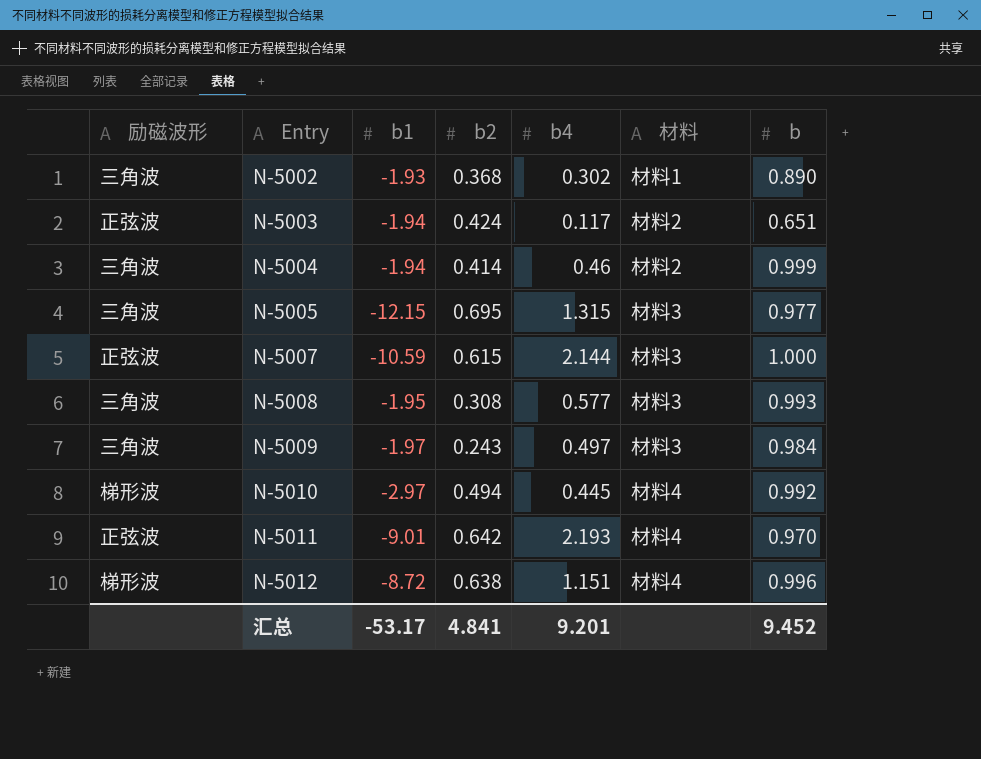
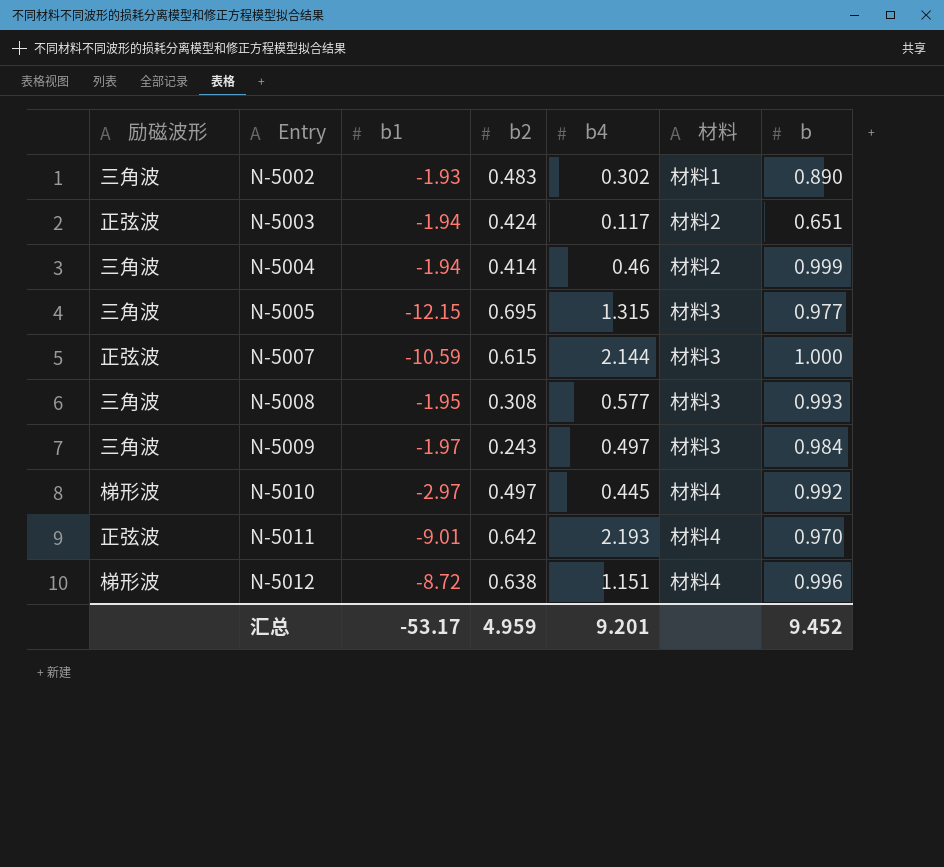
N-5002 | b2: 0.368 -> 0.483
N-5010 | b2: 0.494 -> 0.497
汇总 | b2: 4.841 -> 4.959

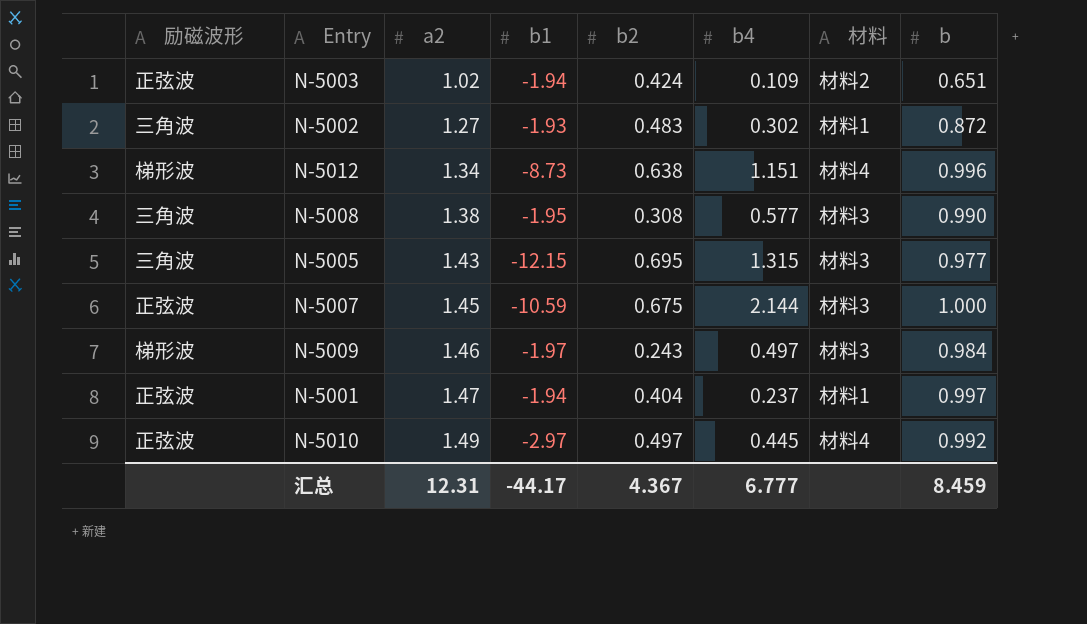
row order: Entry ascending -> a2 ascending
column a2 | position: none -> 3
row N-5004: 三角波 | -1.94 | 0.414 | 0.46 | 材料2 | 0.999 -> none
row N-5011: 正弦波 | -9.01 | 0.642 | 2.193 | 材料4 | 0.970 -> none
N-5003 | b4: 0.117 -> 0.109
N-5002 | b: 0.890 -> 0.872
N-5012 | b1: -8.72 -> -8.73
N-5008 | b: 0.993 -> 0.990
N-5007 | b2: 0.615 -> 0.675
N-5009 | 励磁波形: 三角波 -> 梯形波
row N-5001: none -> 正弦波 | 1.47 | -1.94 | 0.404 | 0.237 | 材料1 | 0.997
N-5010 | 励磁波形: 梯形波 -> 正弦波
汇总 | b1: -53.17 -> -44.17
汇总 | b2: 4.959 -> 4.367
汇总 | b4: 9.201 -> 6.777
汇总 | b: 9.452 -> 8.459

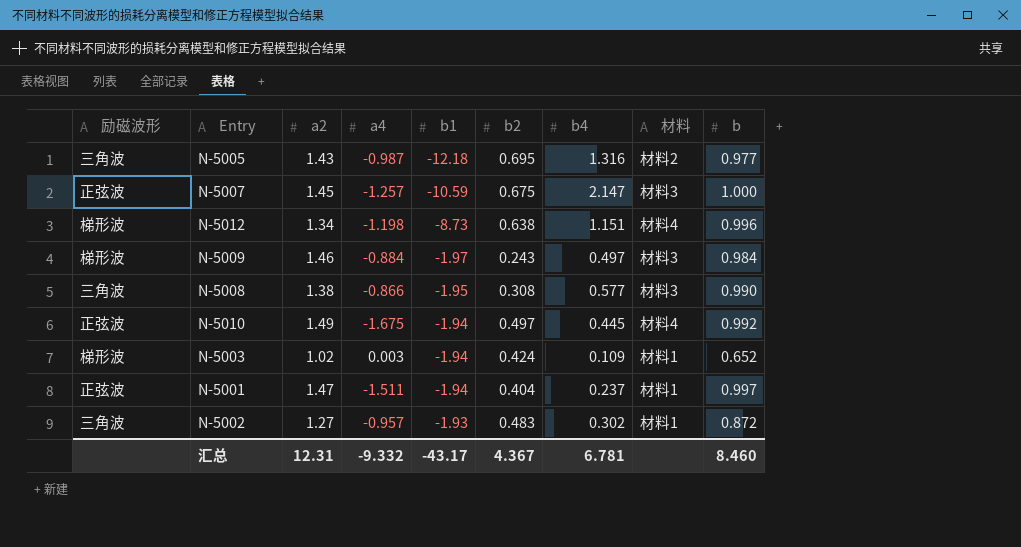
row order: a2 ascending -> b1 ascending
column a4 | position: none -> 4
N-5005 | b1: -12.15 -> -12.18
N-5005 | b4: 1.315 -> 1.316
N-5005 | 材料: 材料3 -> 材料2
N-5007 | b4: 2.144 -> 2.147
N-5010 | b1: -2.97 -> -1.94
N-5003 | 励磁波形: 正弦波 -> 梯形波
N-5003 | 材料: 材料2 -> 材料1
N-5003 | b: 0.651 -> 0.652
汇总 | b1: -44.17 -> -43.17
汇总 | b4: 6.777 -> 6.781
汇总 | b: 8.459 -> 8.460

